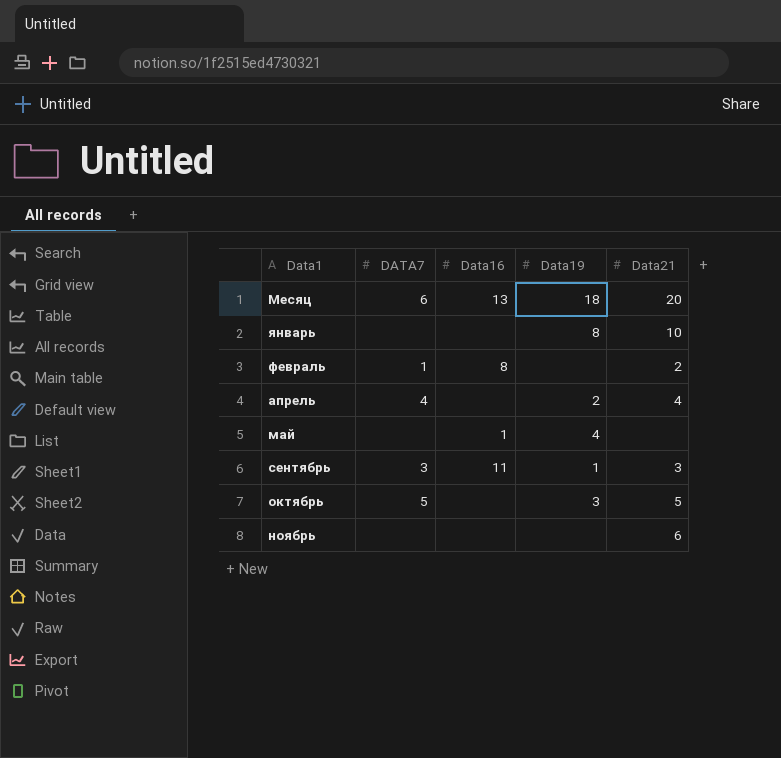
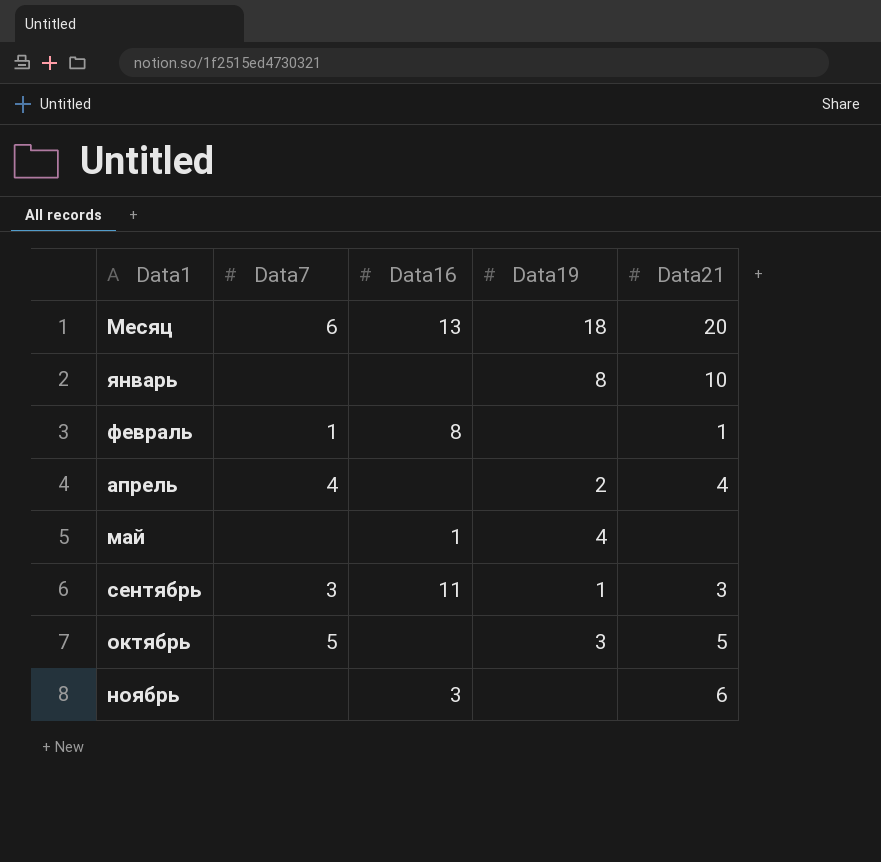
column name: DATA7 -> Data7
февраль | Data21: 2 -> 1
ноябрь | Data16: none -> 3

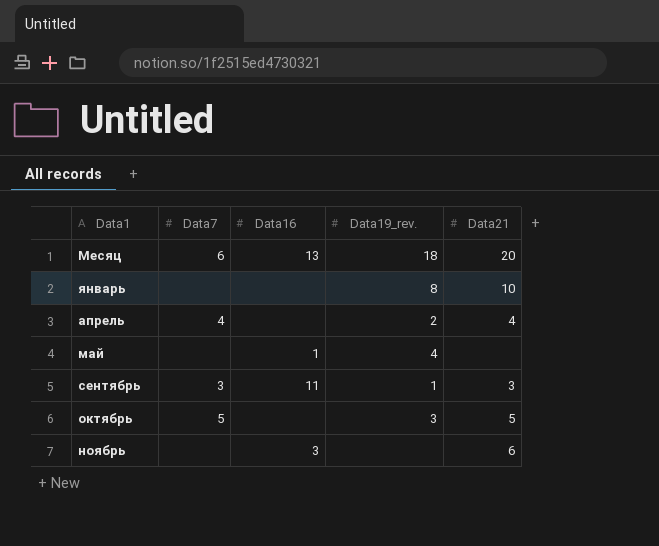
column name: Data19 -> Data19_rev.
row февраль: 1 | 8 | none | 1 -> none

